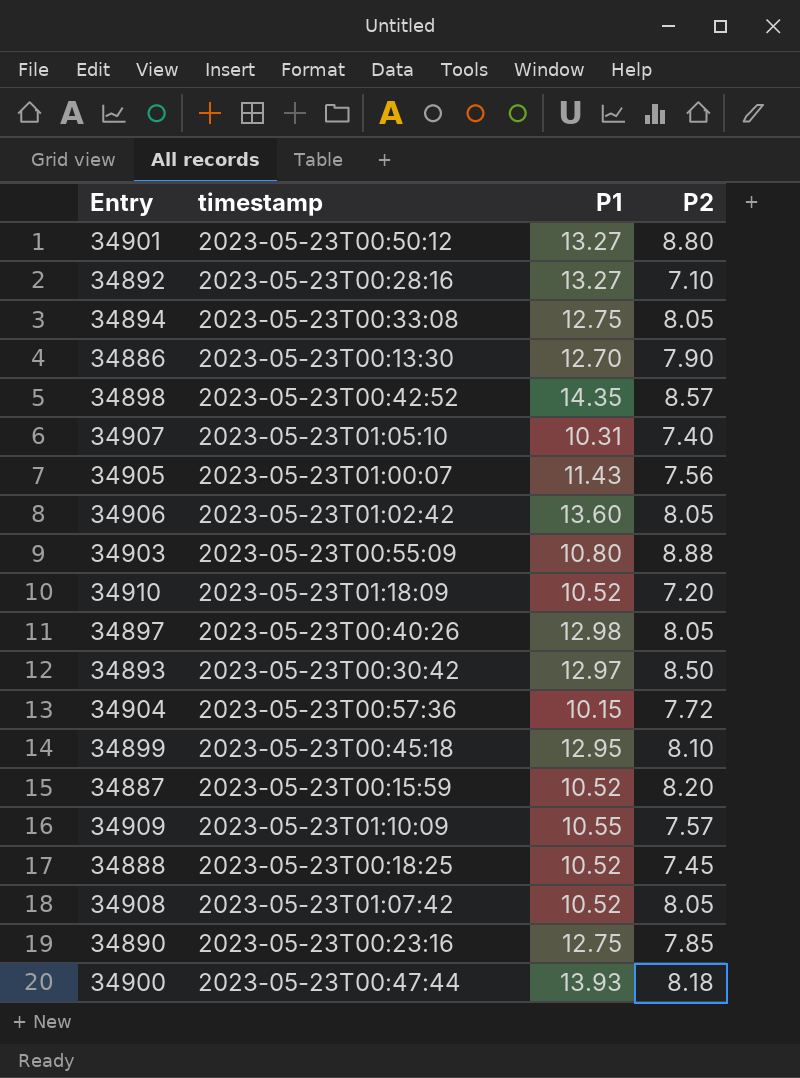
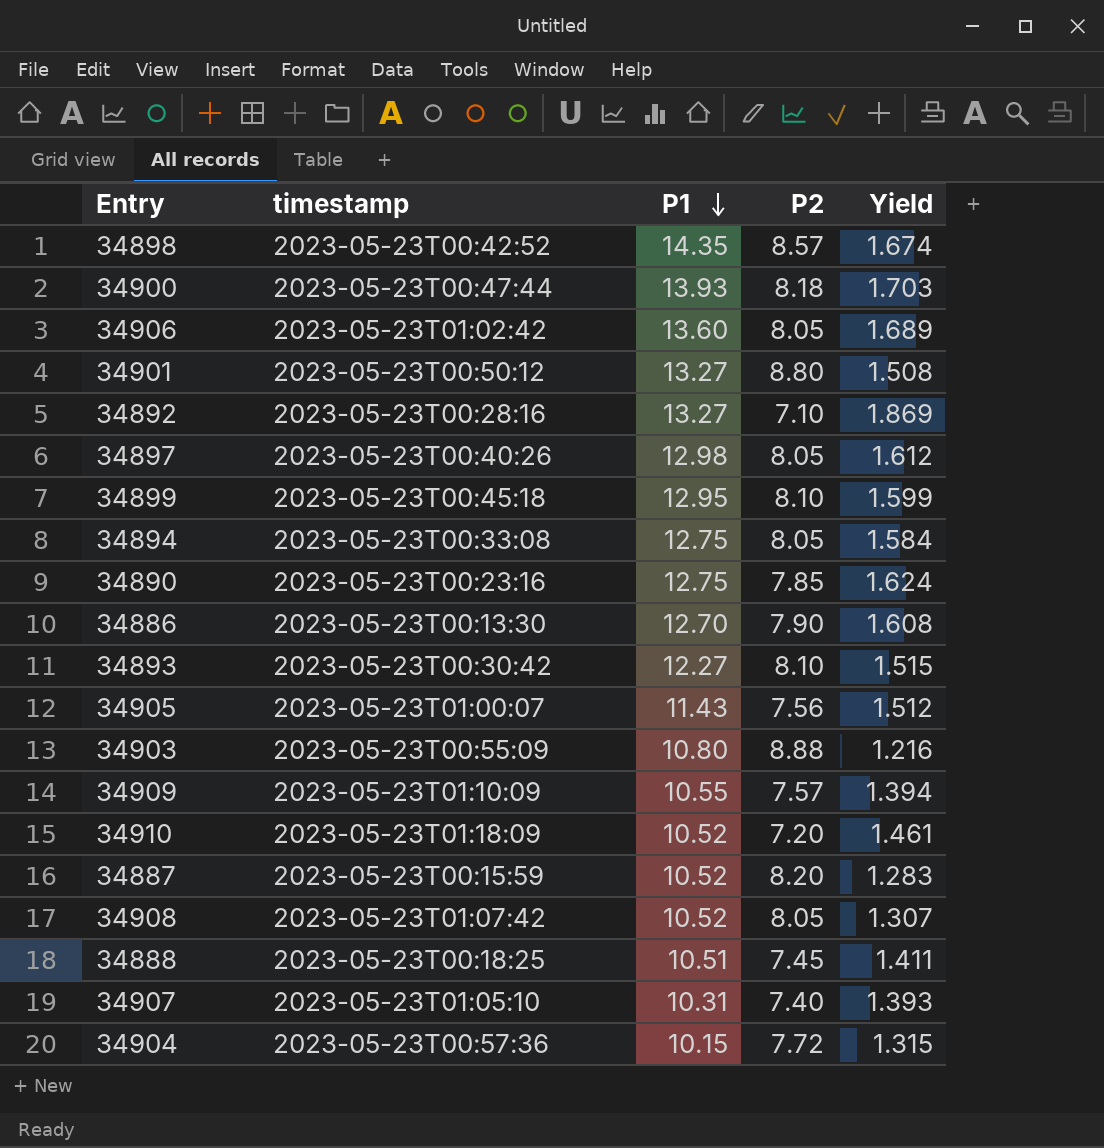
row order: none -> P1 descending
column Yield | formula: none -> [P1] / [P2]
34893 | P1: 12.97 -> 12.27
34893 | P2: 8.50 -> 8.10
34888 | P1: 10.52 -> 10.51

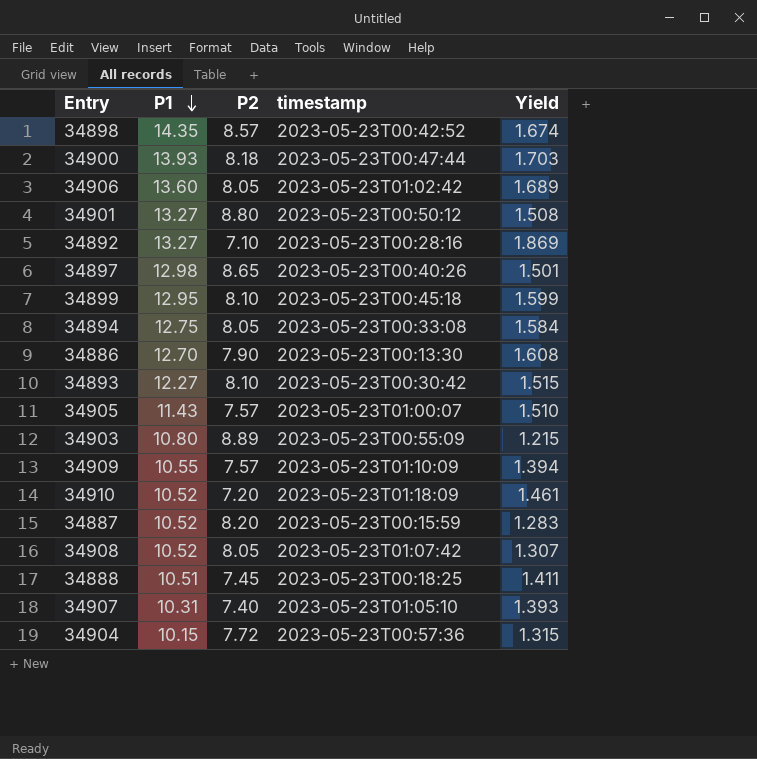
column timestamp | position: 2 -> 4
row 34890: 2023-05-23T00:23:16 | 12.75 | 7.85 | 1.624 -> none
34897 | P2: 8.05 -> 8.65
34897 | Yield: 1.612 -> 1.501
34905 | P2: 7.56 -> 7.57
34905 | Yield: 1.512 -> 1.510
34903 | P2: 8.88 -> 8.89
34903 | Yield: 1.216 -> 1.215

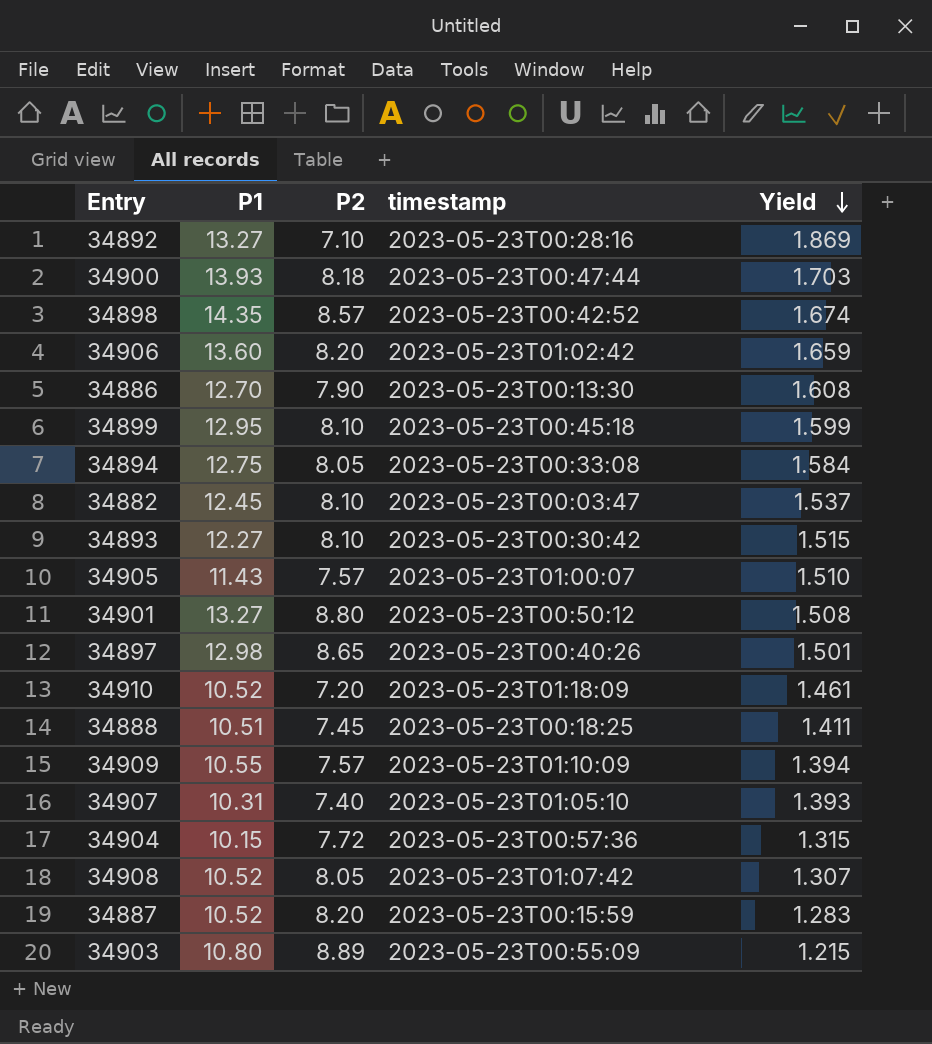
row order: P1 descending -> Yield descending
34906 | P2: 8.05 -> 8.20
34906 | Yield: 1.689 -> 1.659
row 34882: none -> 12.45 | 8.10 | 2023-05-23T00:03:47 | 1.537

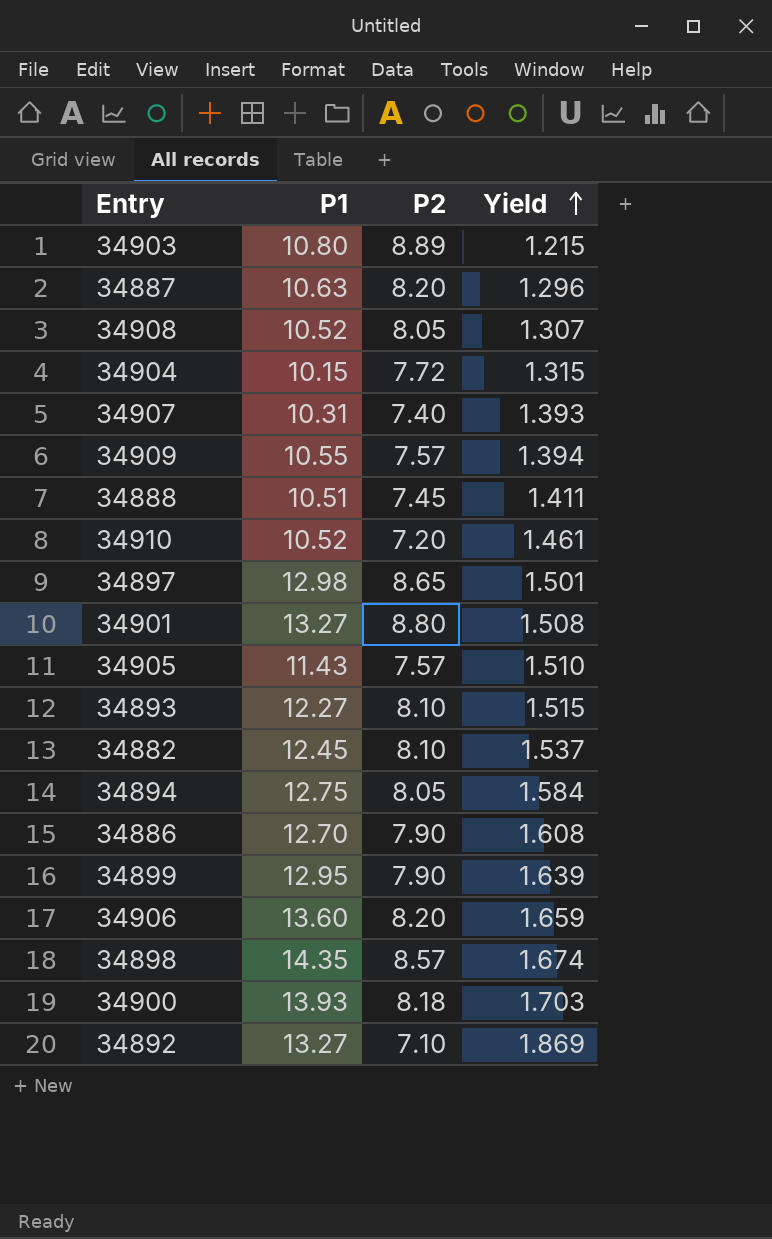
row order: Yield descending -> Yield ascending
column timestamp | position: 4 -> none
34887 | P1: 10.52 -> 10.63
34887 | Yield: 1.283 -> 1.296
34899 | P2: 8.10 -> 7.90
34899 | Yield: 1.599 -> 1.639

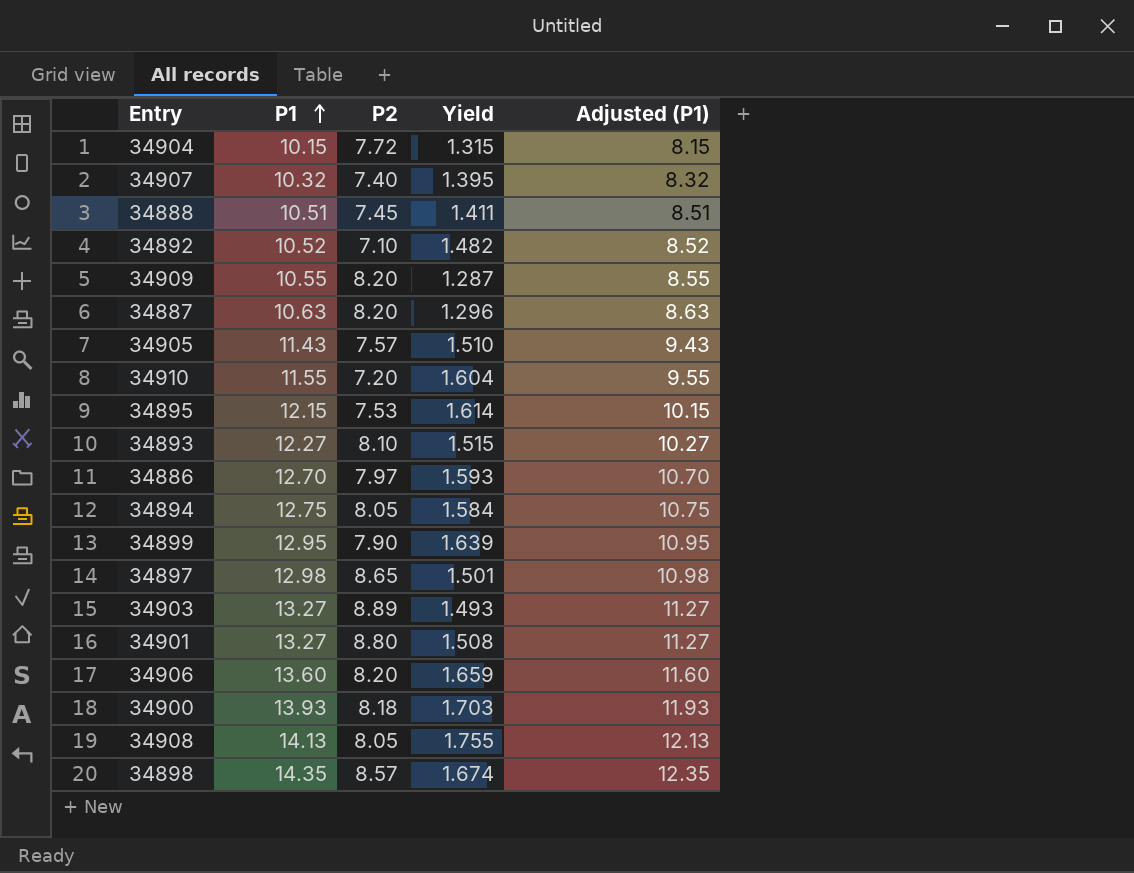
row order: Yield ascending -> P1 ascending
column Adjusted (P1) | formula: none -> [P1] - 2
row 34882: 12.45 | 8.10 | 1.537 -> none
34907 | P1: 10.31 -> 10.32
34907 | Yield: 1.393 -> 1.395
34892 | P1: 13.27 -> 10.52
34892 | Yield: 1.869 -> 1.482
34909 | P2: 7.57 -> 8.20
34909 | Yield: 1.394 -> 1.287
34910 | P1: 10.52 -> 11.55
34910 | Yield: 1.461 -> 1.604
row 34895: none -> 12.15 | 7.53 | 1.614 | 10.15
34886 | P2: 7.90 -> 7.97
34886 | Yield: 1.608 -> 1.593
34903 | P1: 10.80 -> 13.27
34903 | Yield: 1.215 -> 1.493
34908 | P1: 10.52 -> 14.13
34908 | Yield: 1.307 -> 1.755

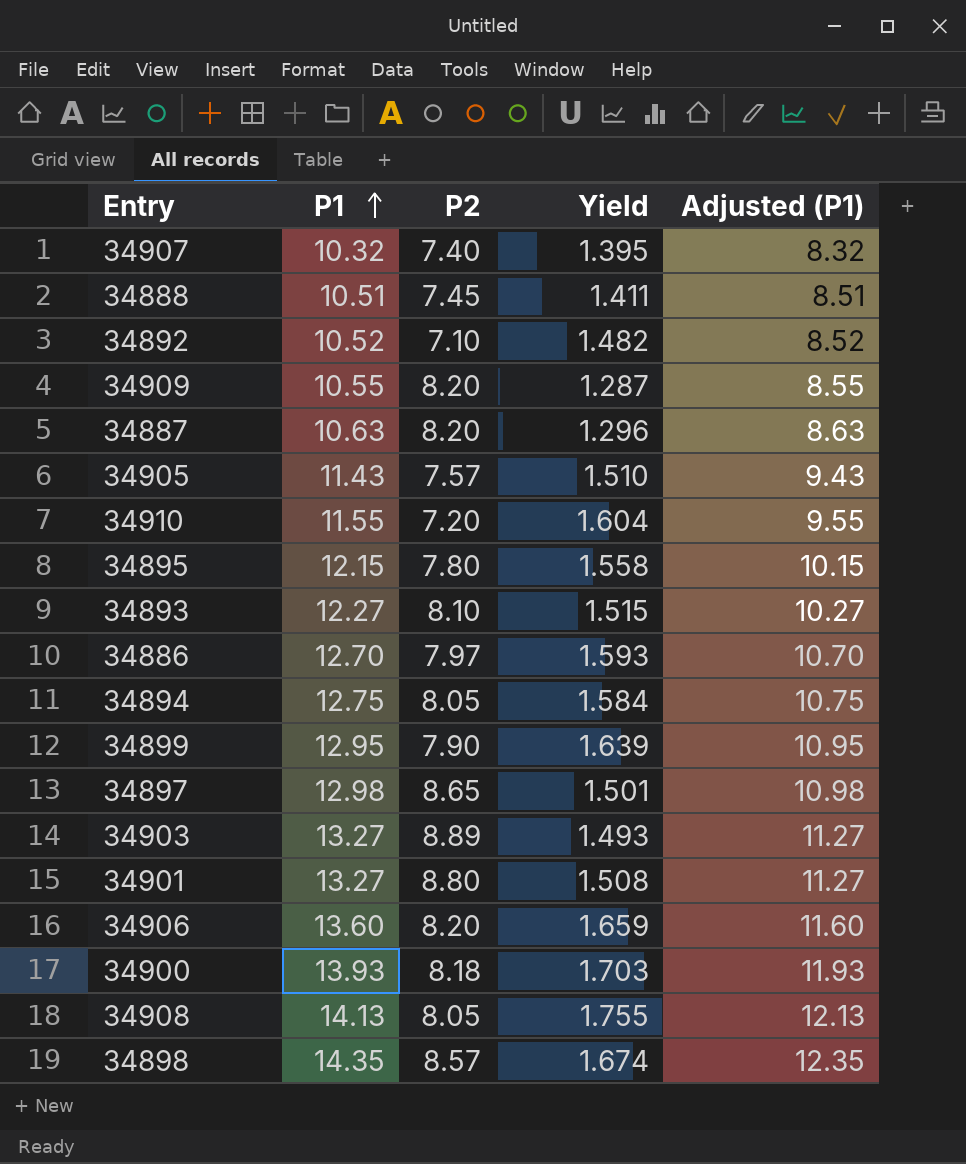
row 34904: 10.15 | 7.72 | 1.315 | 8.15 -> none
34895 | P2: 7.53 -> 7.80
34895 | Yield: 1.614 -> 1.558

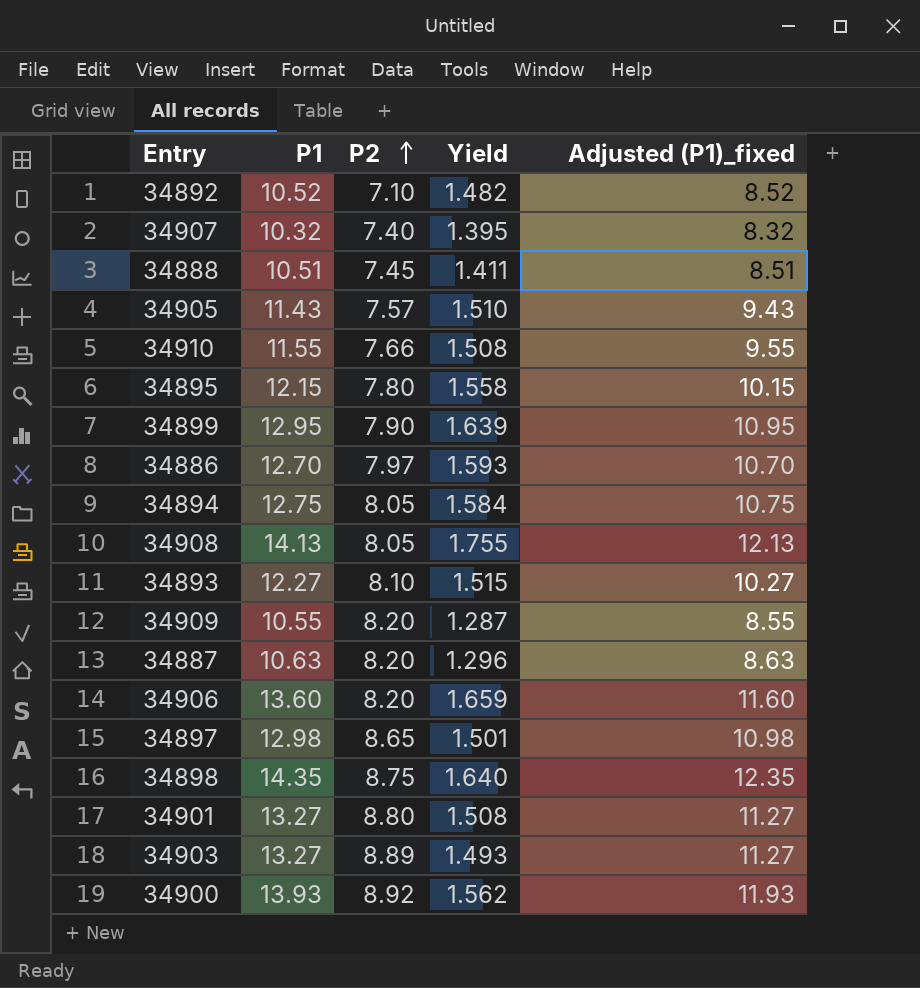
row order: P1 ascending -> P2 ascending
column name: Adjusted (P1) -> Adjusted (P1)_fixed
34910 | P2: 7.20 -> 7.66
34910 | Yield: 1.604 -> 1.508
34898 | P2: 8.57 -> 8.75
34898 | Yield: 1.674 -> 1.640
34900 | P2: 8.18 -> 8.92
34900 | Yield: 1.703 -> 1.562

